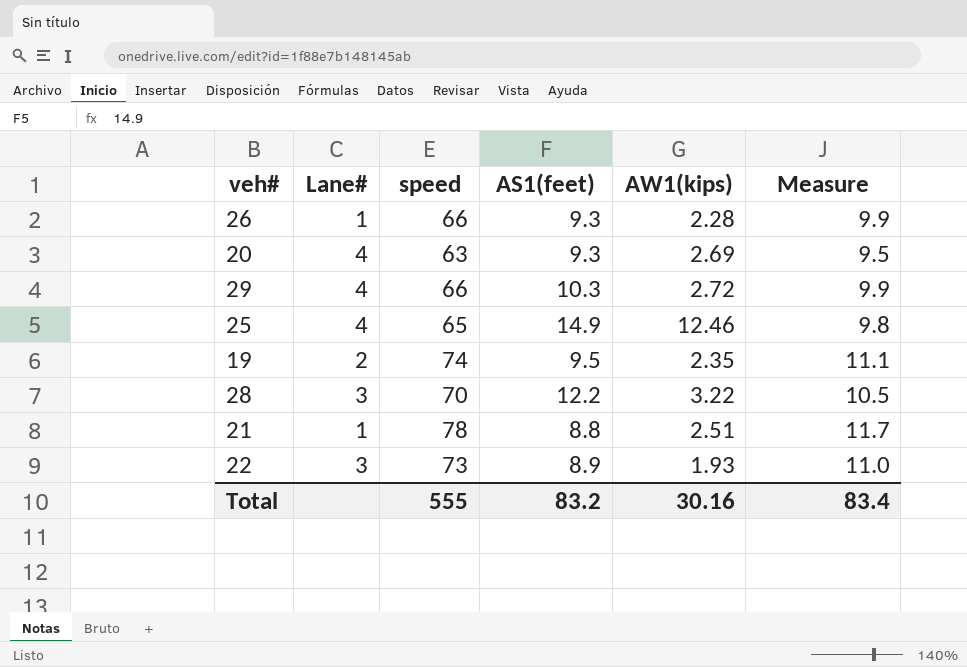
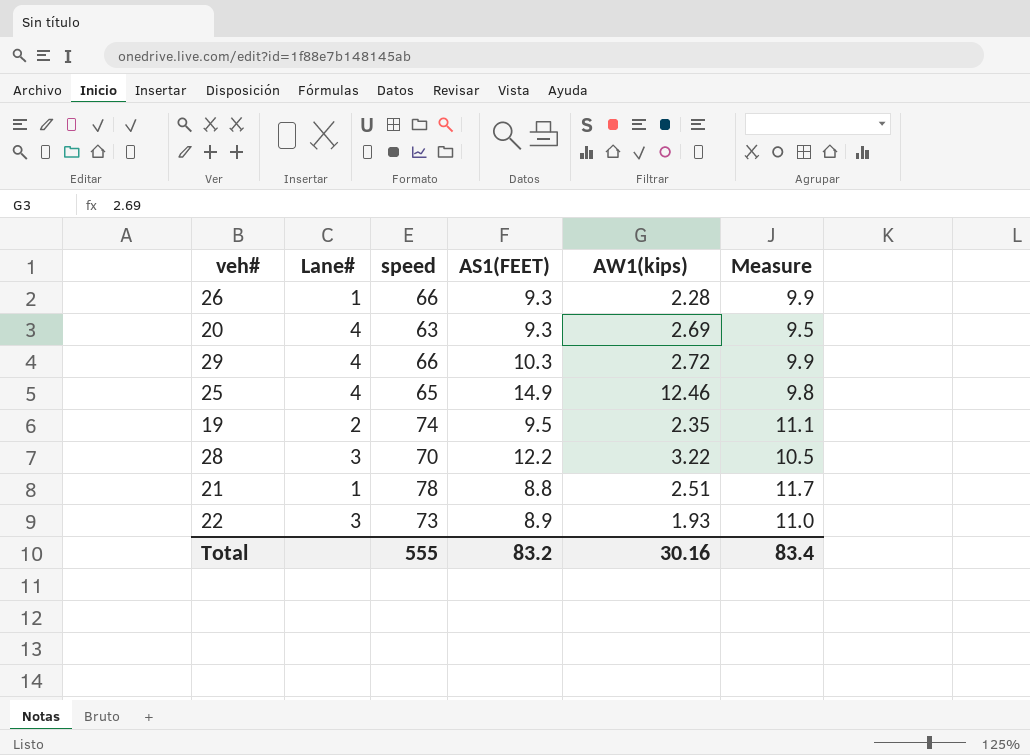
column name: AS1(feet) -> AS1(FEET)

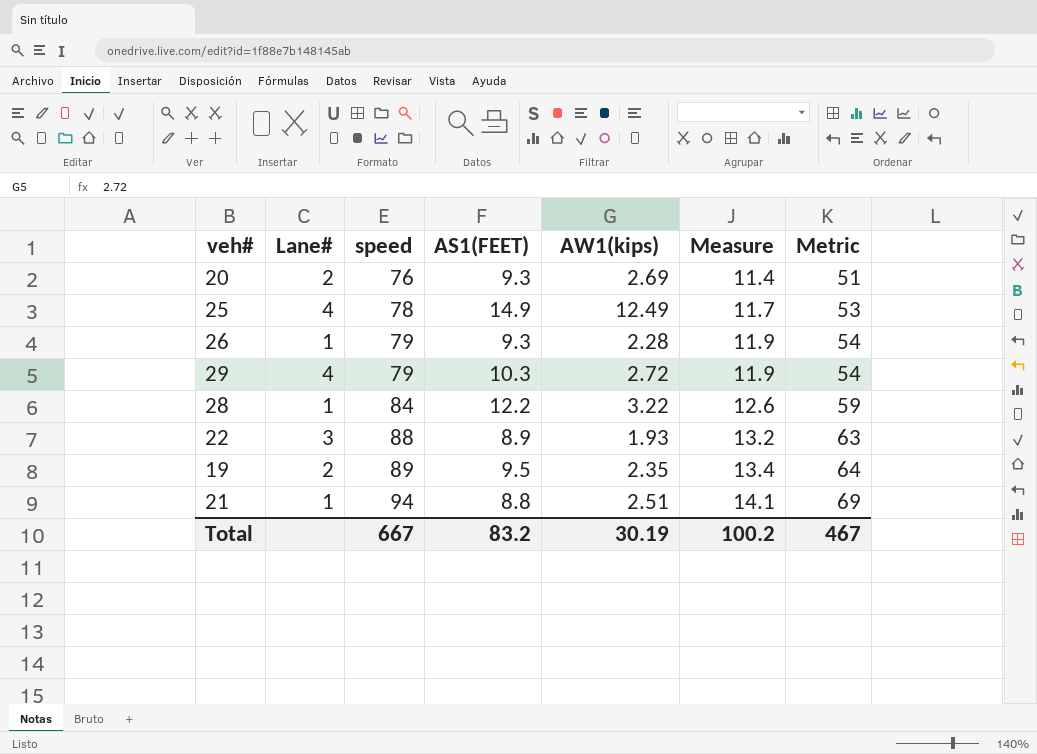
row order: none -> speed ascending
column Metric | formula: none -> [speed] - 25
20 | Lane#: 4 -> 2
20 | speed: 63 -> 76
20 | Measure: 9.5 -> 11.4
25 | speed: 65 -> 78
25 | AW1(kips): 12.46 -> 12.49
25 | Measure: 9.8 -> 11.7
26 | speed: 66 -> 79
26 | Measure: 9.9 -> 11.9
29 | speed: 66 -> 79
29 | Measure: 9.9 -> 11.9
28 | Lane#: 3 -> 1
28 | speed: 70 -> 84
28 | Measure: 10.5 -> 12.6
22 | speed: 73 -> 88
22 | Measure: 11.0 -> 13.2
19 | speed: 74 -> 89
19 | Measure: 11.1 -> 13.4
21 | speed: 78 -> 94
21 | Measure: 11.7 -> 14.1
Total | speed: 555 -> 667
Total | AW1(kips): 30.16 -> 30.19
Total | Measure: 83.4 -> 100.2

